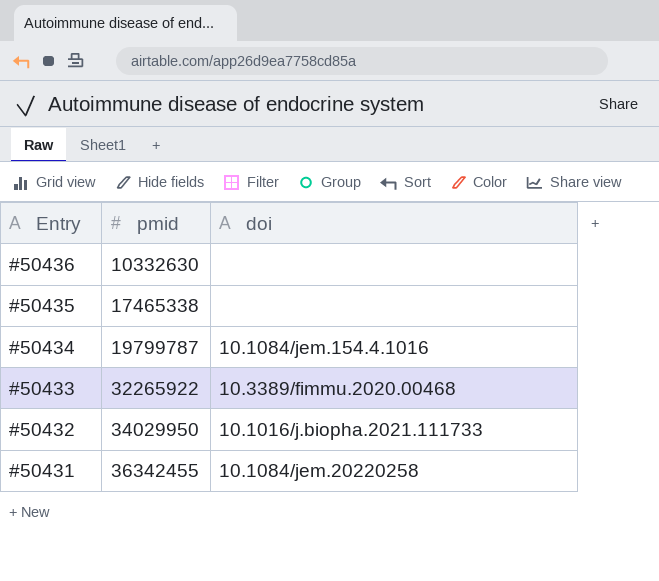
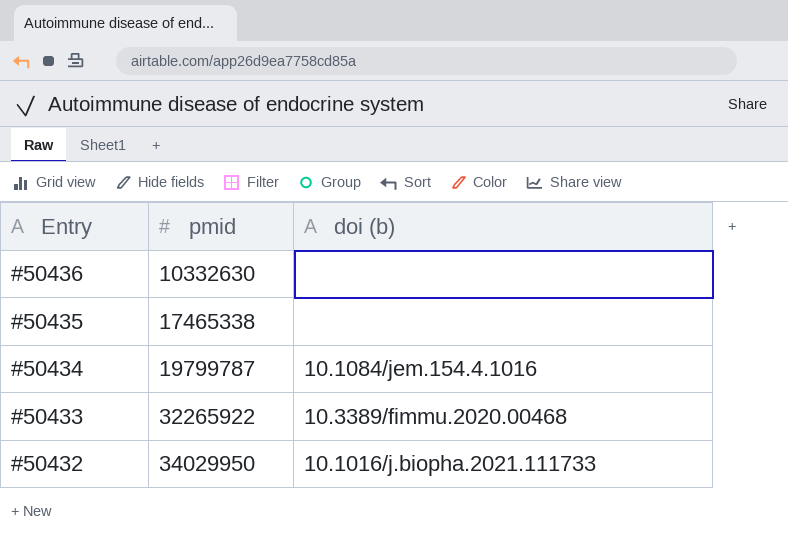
column name: doi -> doi (b)
row #50431: 36342455 | 10.1084/jem.20220258 -> none

